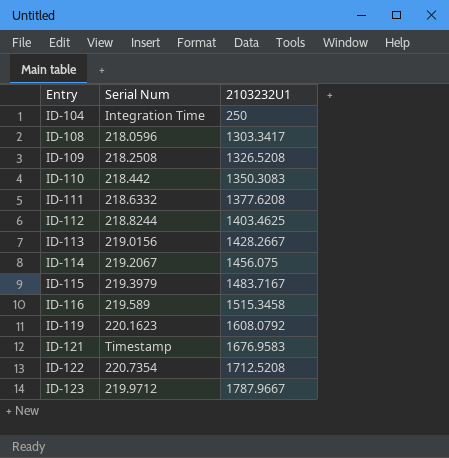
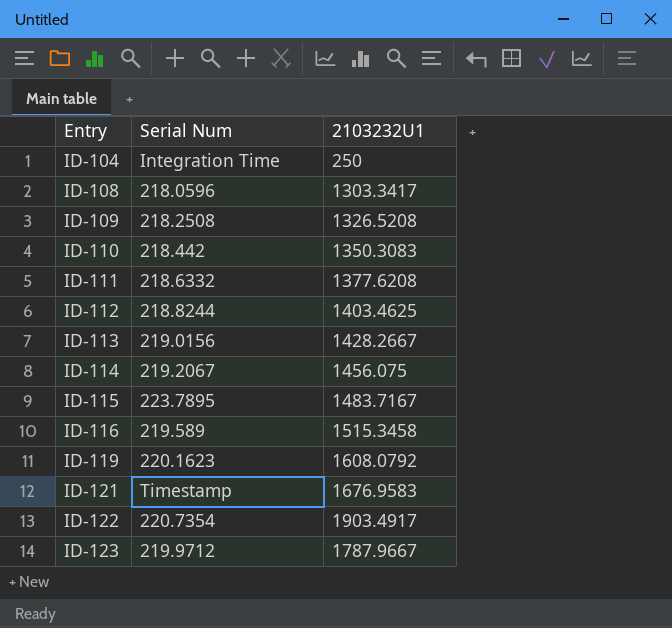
ID-115 | Serial Num: 219.3979 -> 223.7895
ID-122 | 2103232U1: 1712.5208 -> 1903.4917

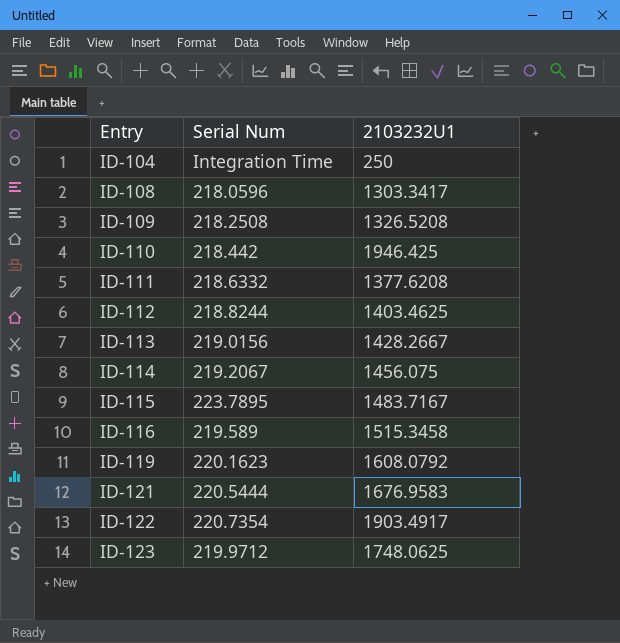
ID-110 | 2103232U1: 1350.3083 -> 1946.425
ID-121 | Serial Num: Timestamp -> 220.5444
ID-123 | 2103232U1: 1787.9667 -> 1748.0625

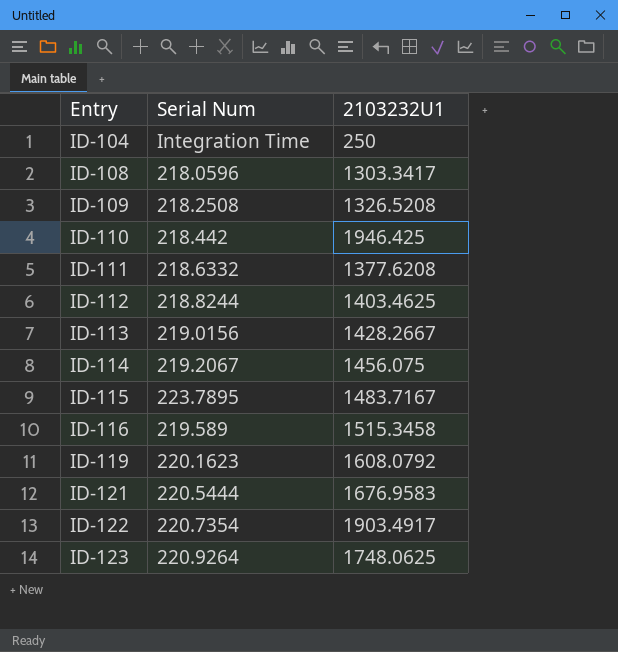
ID-123 | Serial Num: 219.9712 -> 220.9264

